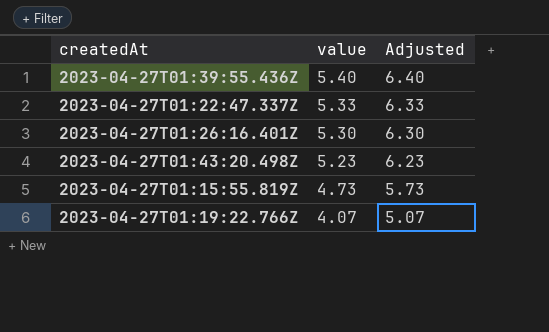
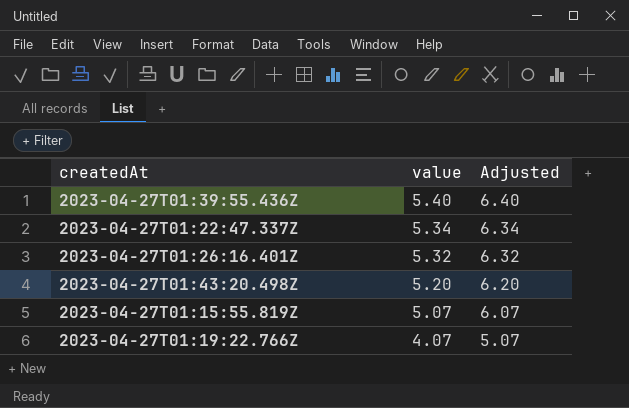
2023-04-27T01:22:47.337Z | value: 5.33 -> 5.34
2023-04-27T01:22:47.337Z | Adjusted: 6.33 -> 6.34
2023-04-27T01:26:16.401Z | value: 5.30 -> 5.32
2023-04-27T01:26:16.401Z | Adjusted: 6.30 -> 6.32
2023-04-27T01:43:20.498Z | value: 5.23 -> 5.20
2023-04-27T01:43:20.498Z | Adjusted: 6.23 -> 6.20
2023-04-27T01:15:55.819Z | value: 4.73 -> 5.07
2023-04-27T01:15:55.819Z | Adjusted: 5.73 -> 6.07

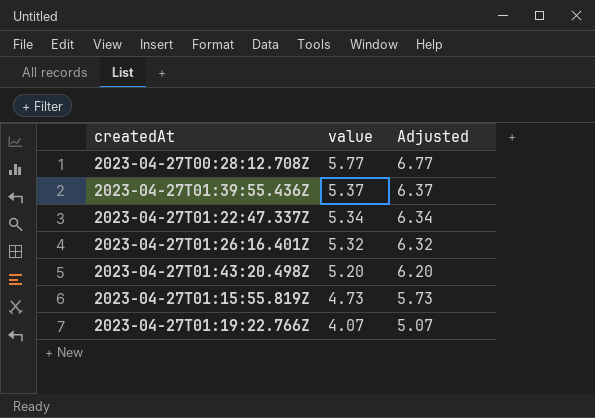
row 2023-04-27T00:28:12.708Z: none -> 5.77 | 6.77
2023-04-27T01:39:55.436Z | value: 5.40 -> 5.37
2023-04-27T01:39:55.436Z | Adjusted: 6.40 -> 6.37
2023-04-27T01:15:55.819Z | value: 5.07 -> 4.73
2023-04-27T01:15:55.819Z | Adjusted: 6.07 -> 5.73

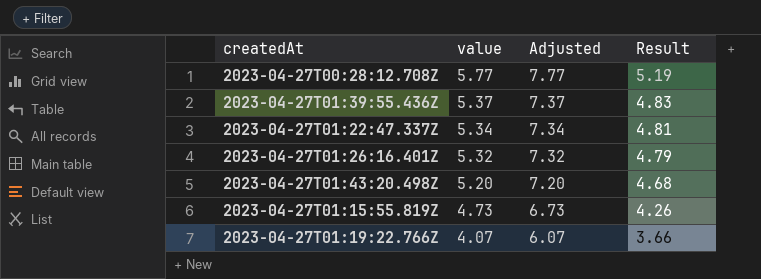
column Adjusted | formula: [value] + 1 -> [value] + 2
column Result | formula: none -> [value] * 0.9

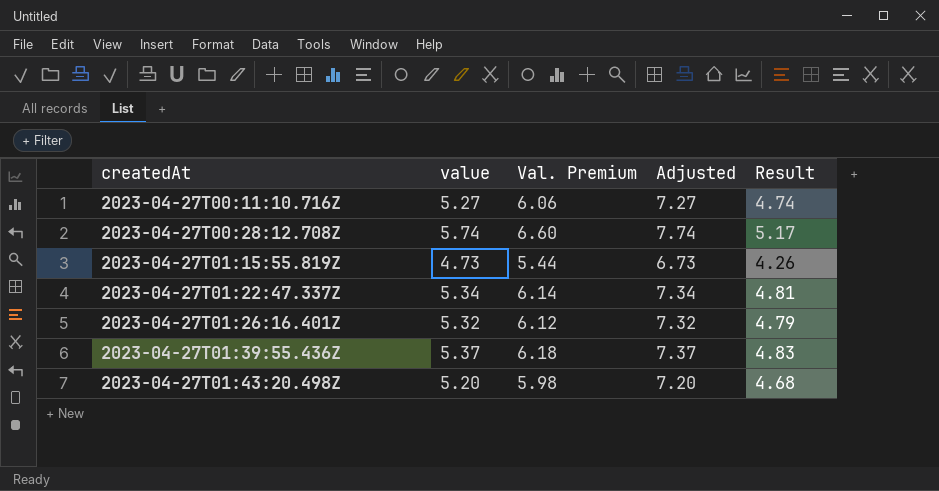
row order: value descending -> createdAt ascending
column Val. Premium | formula: none -> [value] * 1.15
row 2023-04-27T01:19:22.766Z: 4.07 | 6.07 | 3.66 -> none
row 2023-04-27T00:11:10.716Z: none -> 5.27 | 6.06 | 7.27 | 4.74
2023-04-27T00:28:12.708Z | value: 5.77 -> 5.74
2023-04-27T00:28:12.708Z | Adjusted: 7.77 -> 7.74
2023-04-27T00:28:12.708Z | Result: 5.19 -> 5.17

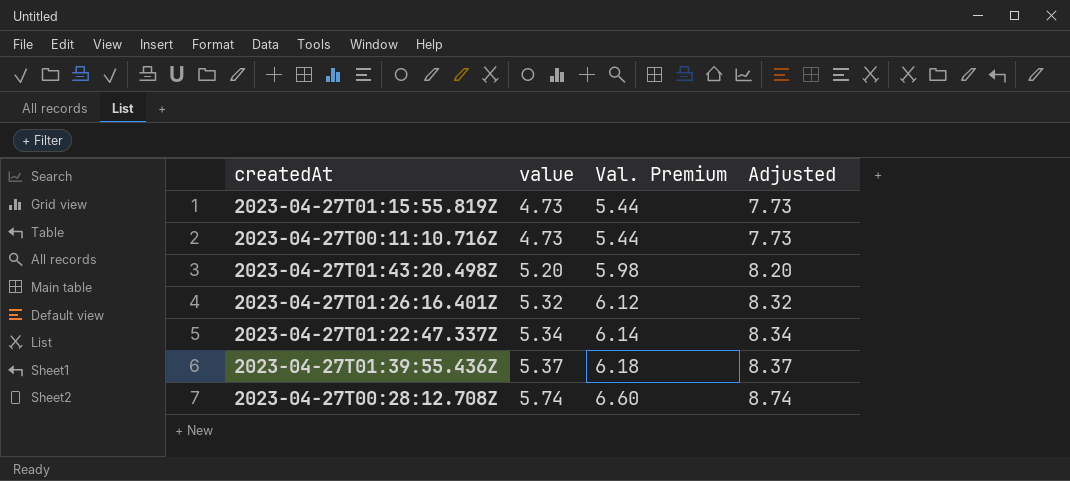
row order: createdAt ascending -> value ascending
column Result | formula: [value] * 0.9 -> none
column Adjusted | formula: [value] + 2 -> [value] + 3
2023-04-27T00:11:10.716Z | value: 5.27 -> 4.73
2023-04-27T00:11:10.716Z | Val. Premium: 6.06 -> 5.44

